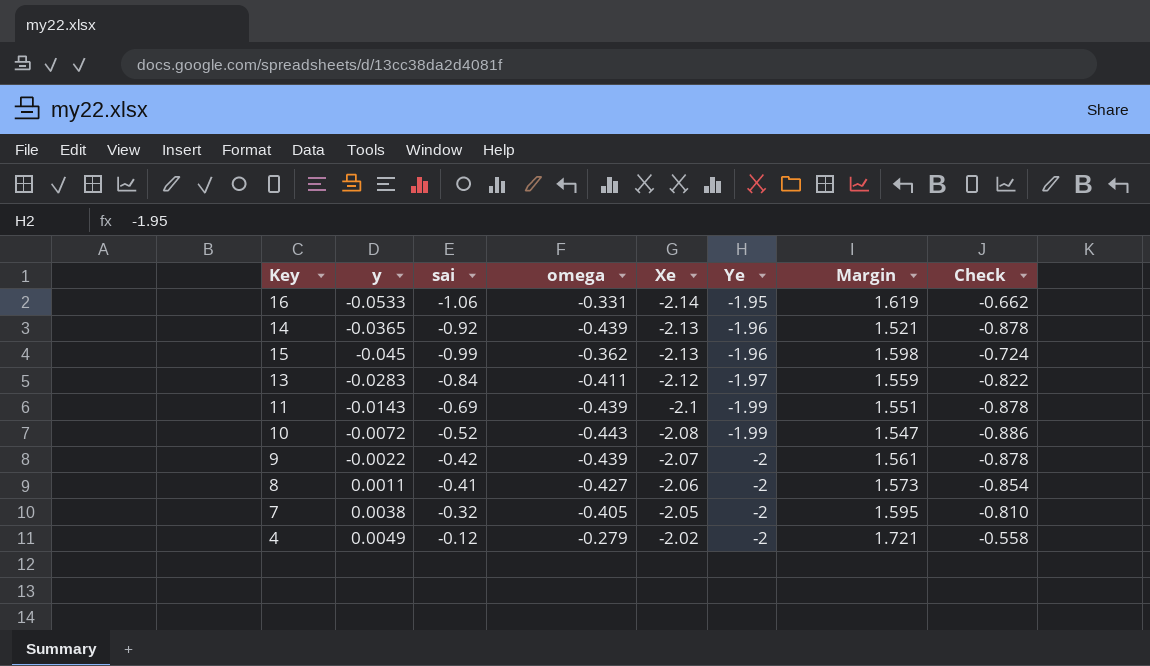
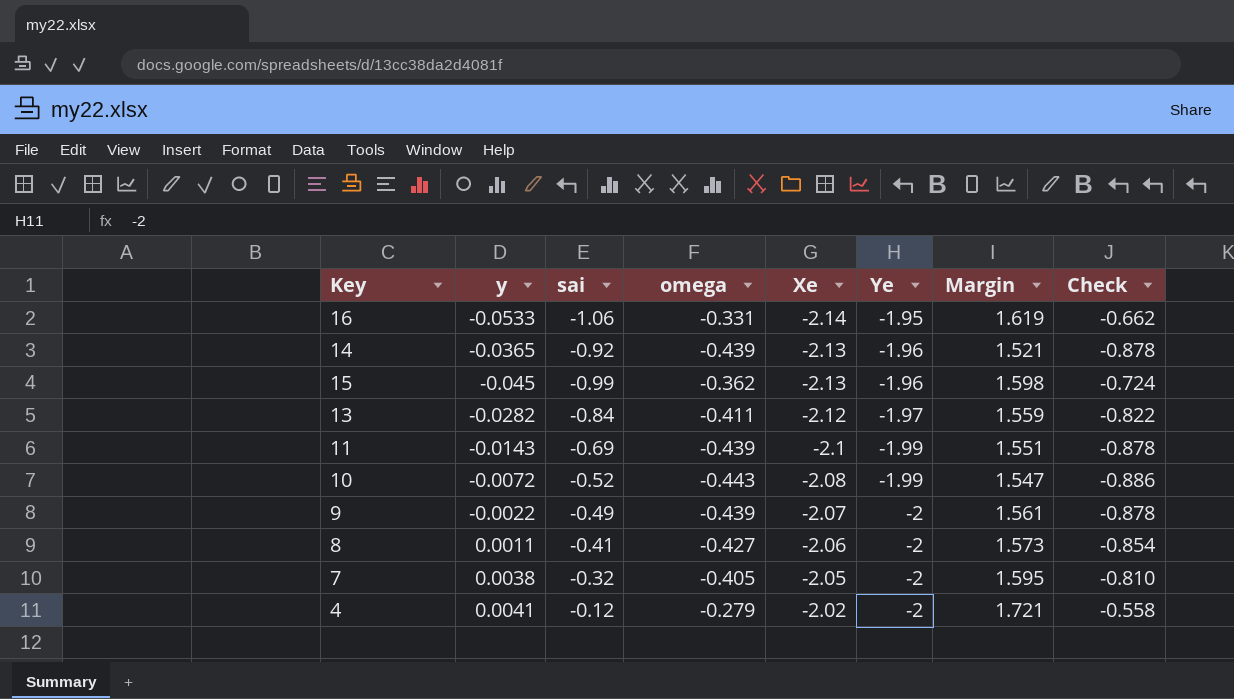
13 | y: -0.0283 -> -0.0282
9 | sai: -0.42 -> -0.49
4 | y: 0.0049 -> 0.0041

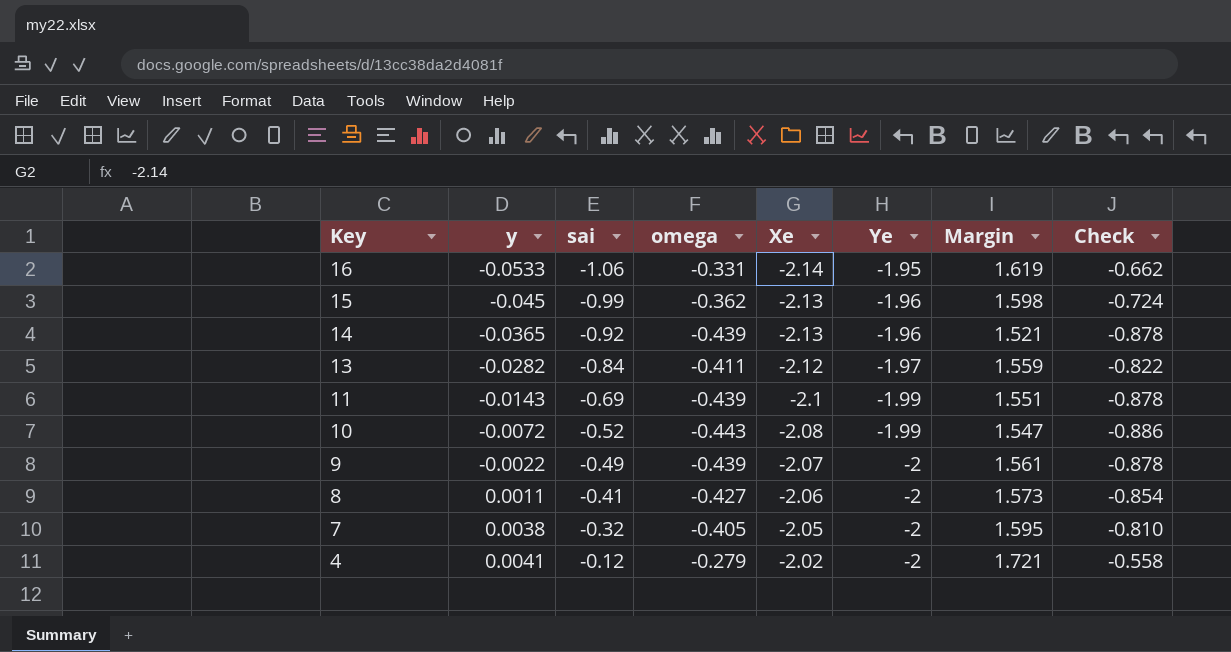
row order: Xe ascending -> Key descending

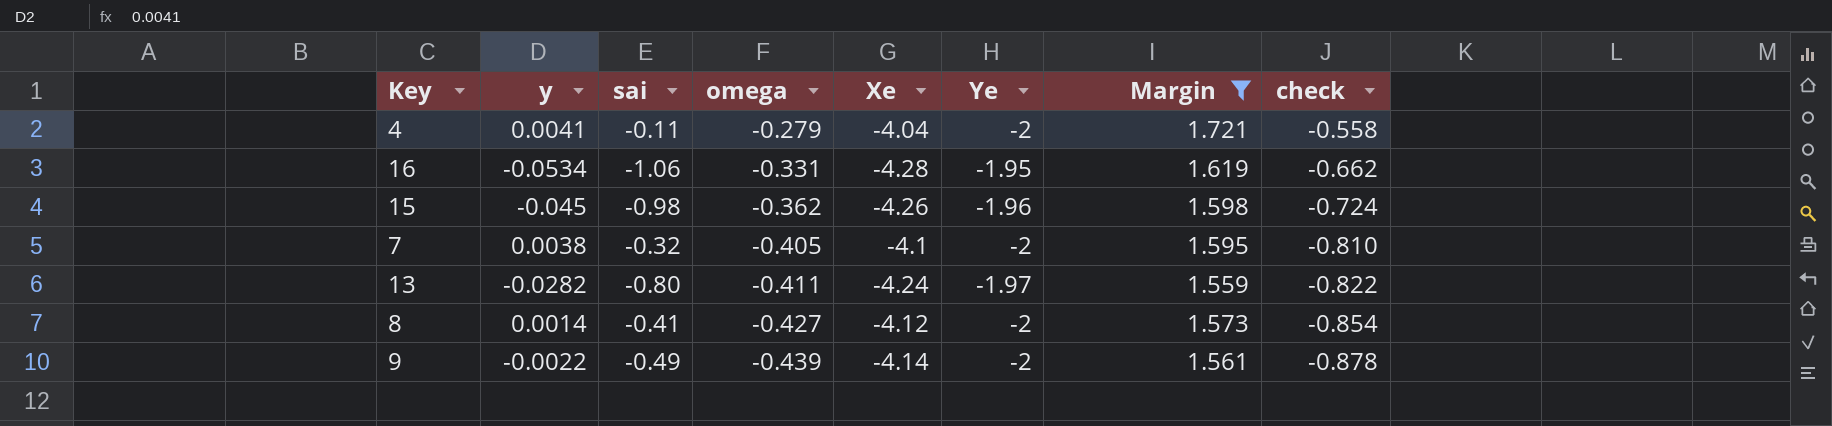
filter: none -> Margin >= 1.559
row order: Key descending -> omega descending
column name: Check -> check
4 | sai: -0.12 -> -0.11
4 | Xe: -2.02 -> -4.04
16 | y: -0.0533 -> -0.0534
16 | Xe: -2.14 -> -4.28
15 | sai: -0.99 -> -0.98
15 | Xe: -2.13 -> -4.26
7 | Xe: -2.05 -> -4.1
13 | sai: -0.84 -> -0.80
13 | Xe: -2.12 -> -4.24
8 | y: 0.0011 -> 0.0014
8 | Xe: -2.06 -> -4.12
9 | Xe: -2.07 -> -4.14

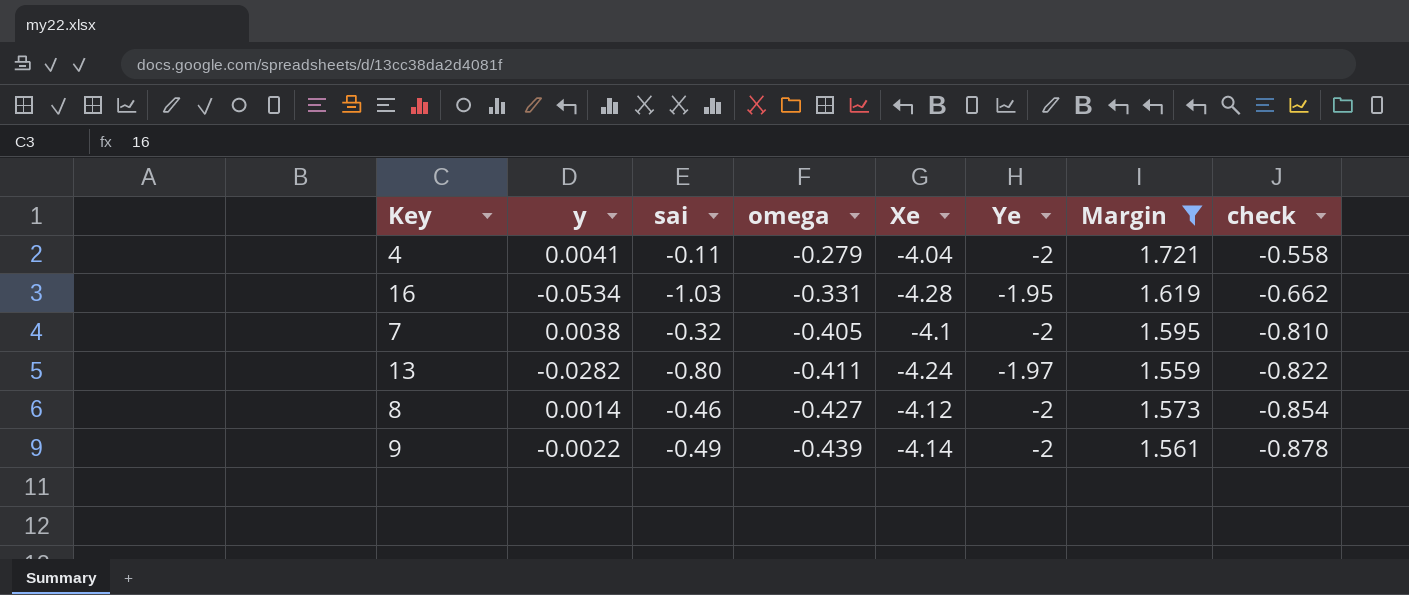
row 15: -0.045 | -0.98 | -0.362 | -4.26 | -1.96 | 1.598 | -0.724 -> none
16 | sai: -1.06 -> -1.03
8 | sai: -0.41 -> -0.46

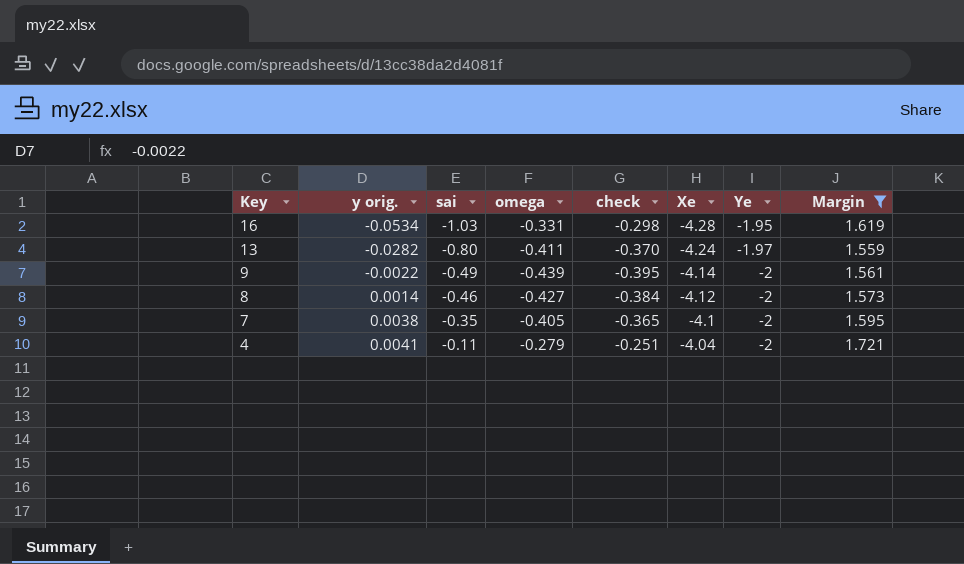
row order: omega descending -> Key descending
column name: y -> y orig.
column check | formula: [omega] * 2 -> [omega] * 0.9
column check | position: 8 -> 5
7 | sai: -0.32 -> -0.35

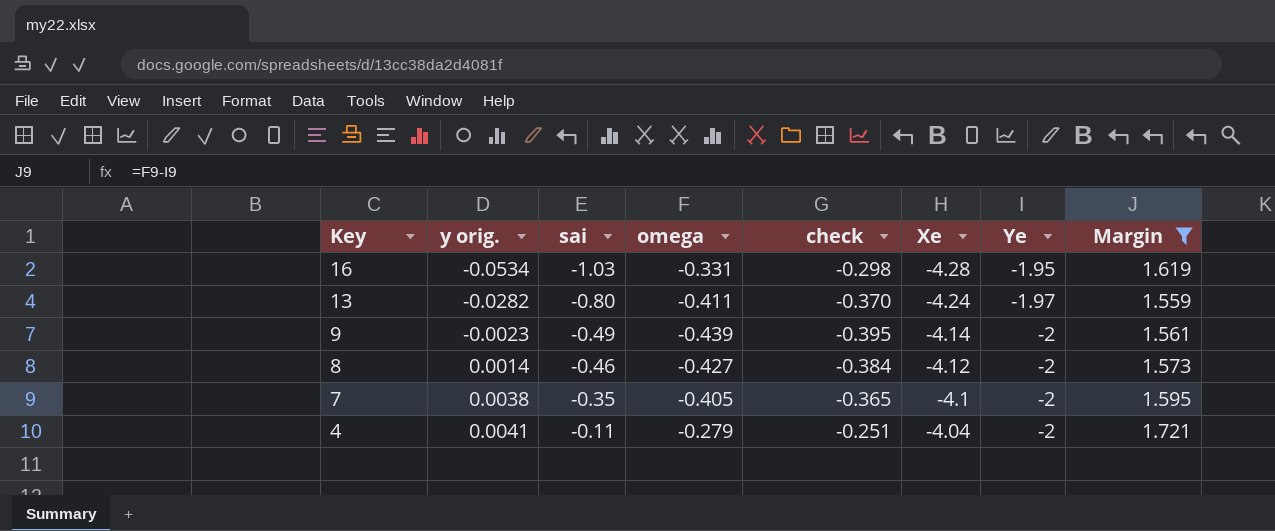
9 | y orig.: -0.0022 -> -0.0023

